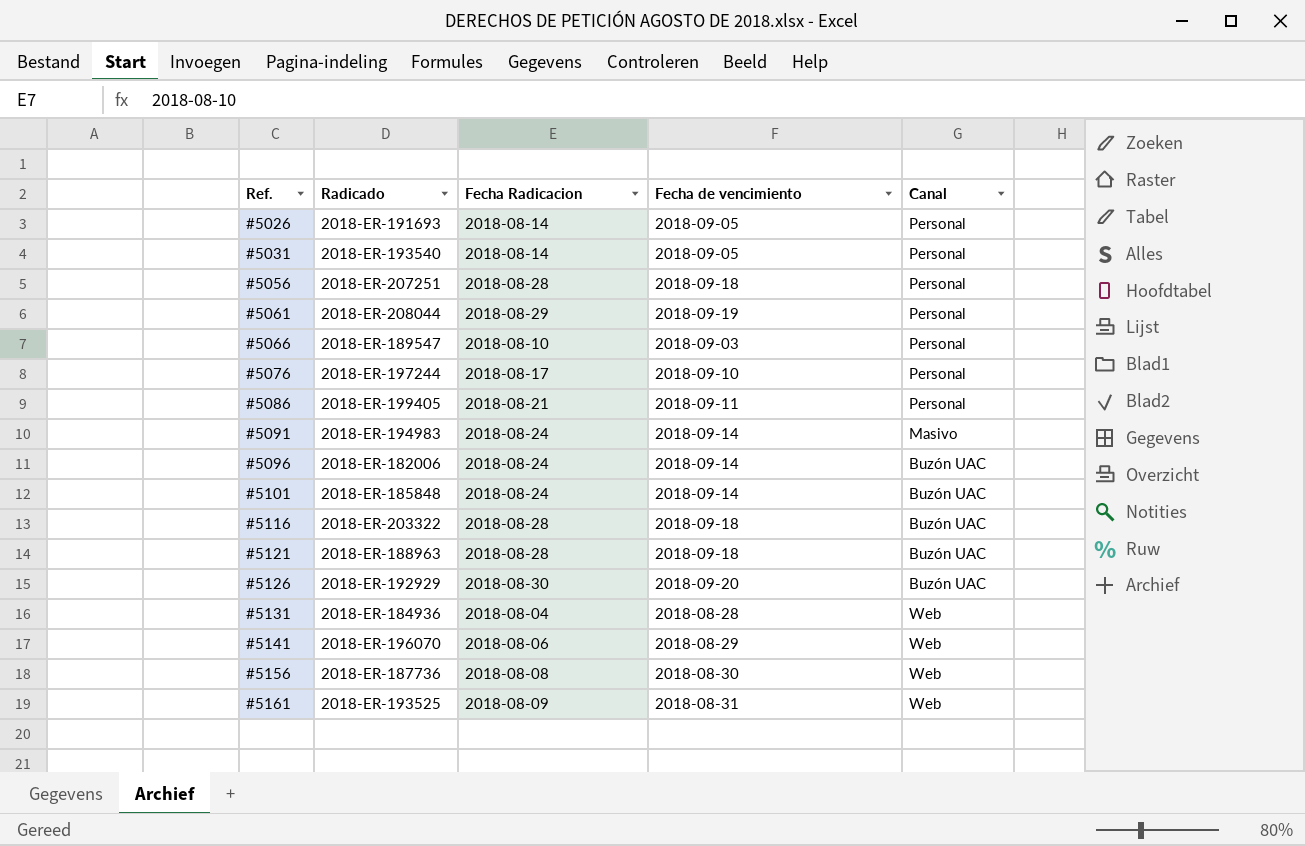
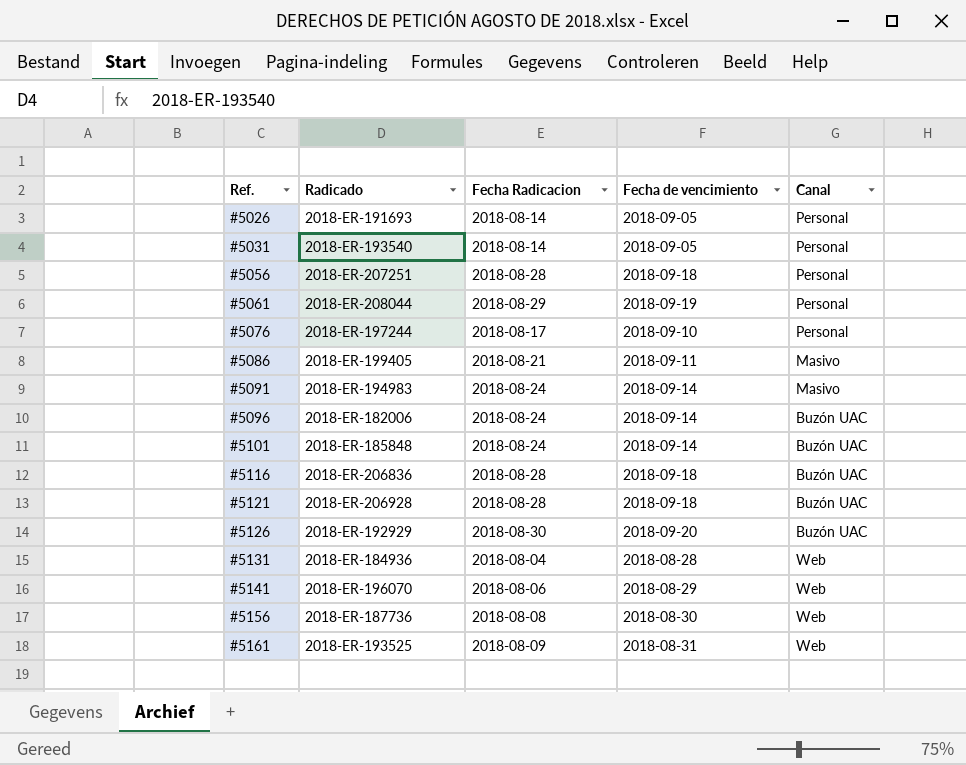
row #5066: 2018-ER-189547 | 2018-08-10 | 2018-09-03 | Personal -> none
#5086 | Canal: Personal -> Masivo
#5116 | Radicado: 2018-ER-203322 -> 2018-ER-206836
#5121 | Radicado: 2018-ER-188963 -> 2018-ER-206928

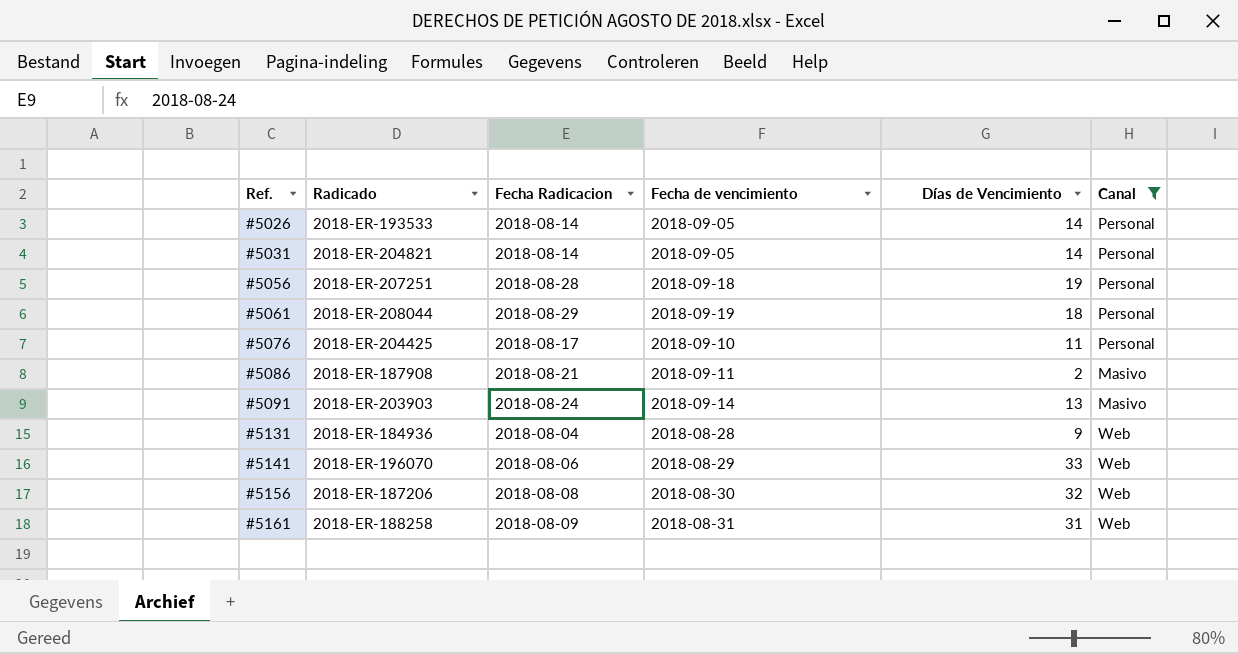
filter: none -> Canal != Buzón UAC
column Días de Vencimiento | position: none -> 5
#5026 | Radicado: 2018-ER-191693 -> 2018-ER-193533
#5031 | Radicado: 2018-ER-193540 -> 2018-ER-204821
#5076 | Radicado: 2018-ER-197244 -> 2018-ER-204425
#5086 | Radicado: 2018-ER-199405 -> 2018-ER-187908
#5091 | Radicado: 2018-ER-194983 -> 2018-ER-203903
#5156 | Radicado: 2018-ER-187736 -> 2018-ER-187206
#5161 | Radicado: 2018-ER-193525 -> 2018-ER-188258

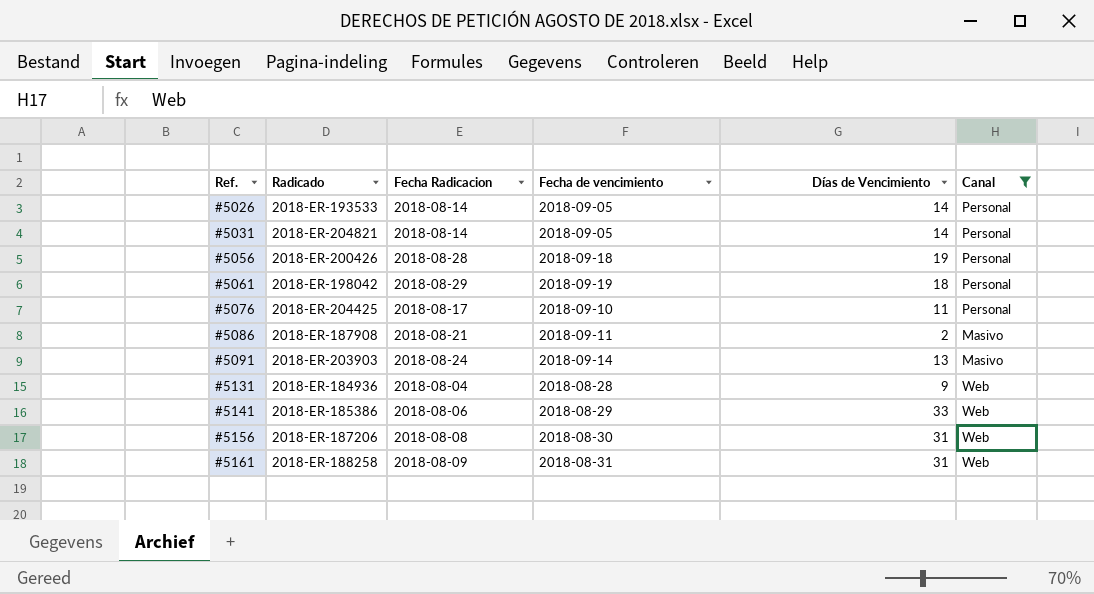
#5056 | Radicado: 2018-ER-207251 -> 2018-ER-200426
#5061 | Radicado: 2018-ER-208044 -> 2018-ER-198042
#5141 | Radicado: 2018-ER-196070 -> 2018-ER-185386
#5156 | Días de Vencimiento: 32 -> 31

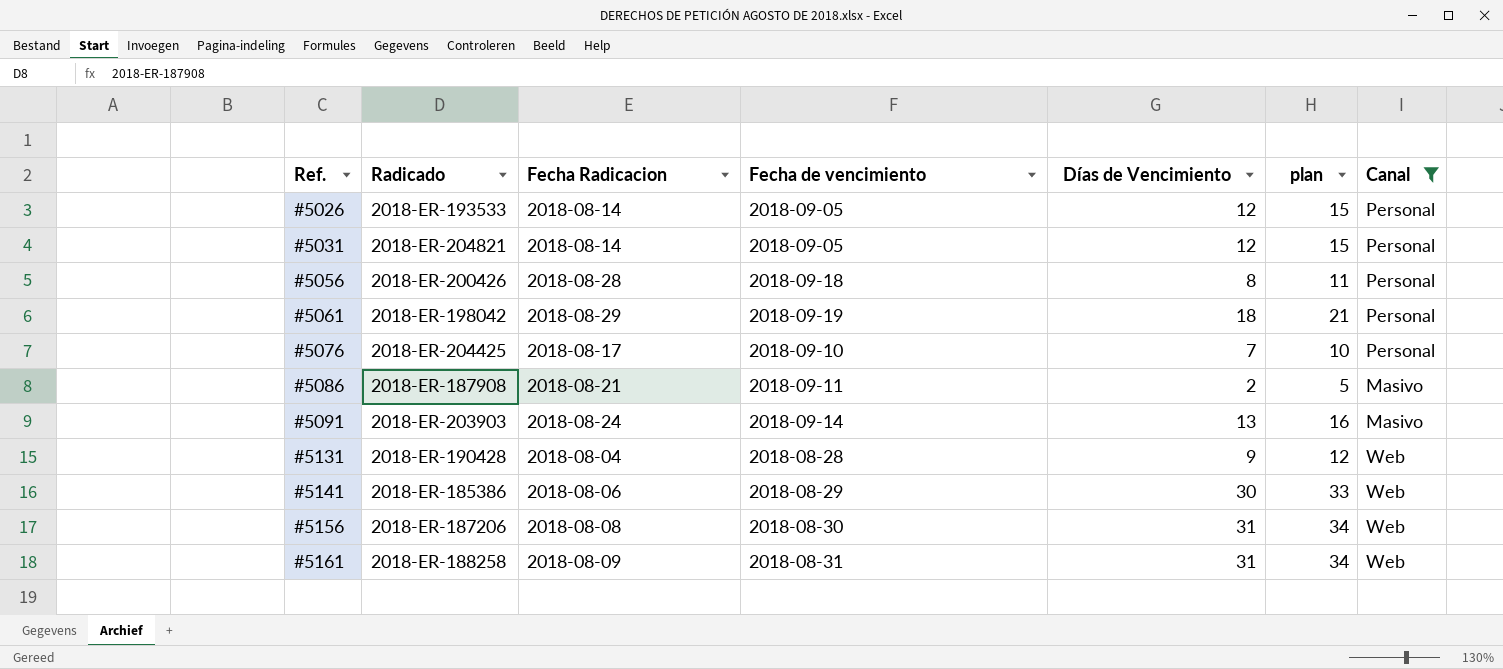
column plan | formula: none -> [Días de Vencimiento] + 3
#5026 | Días de Vencimiento: 14 -> 12
#5031 | Días de Vencimiento: 14 -> 12
#5056 | Días de Vencimiento: 19 -> 8
#5076 | Días de Vencimiento: 11 -> 7
#5131 | Radicado: 2018-ER-184936 -> 2018-ER-190428
#5141 | Días de Vencimiento: 33 -> 30

